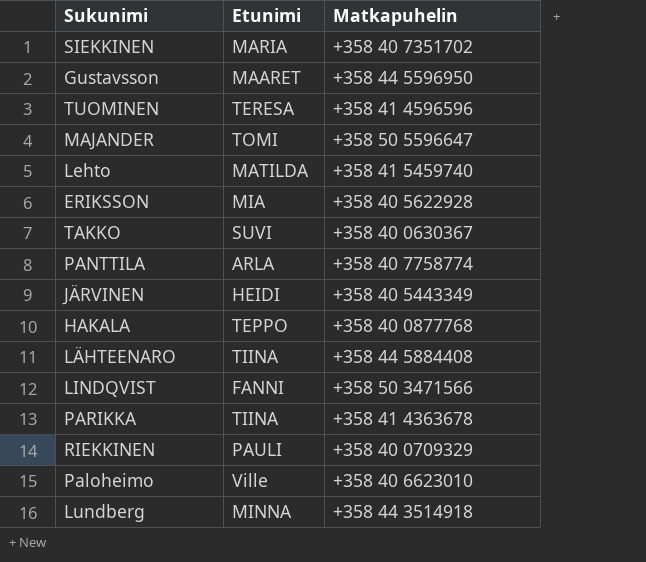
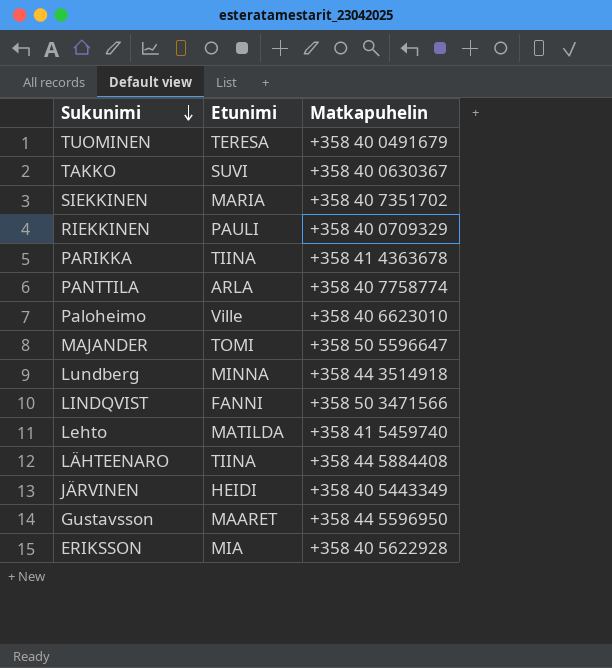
row order: none -> Sukunimi descending
row HAKALA: TEPPO | +358 40 0877768 -> none
TUOMINEN | Matkapuhelin: +358 41 4596596 -> +358 40 0491679

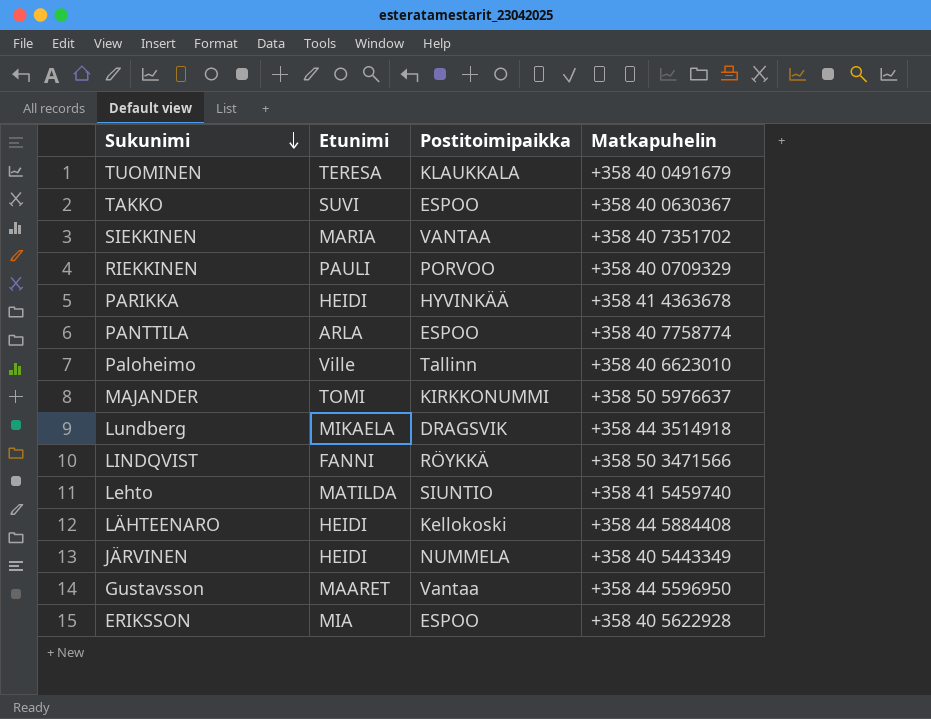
column Postitoimipaikka | position: none -> 3
PARIKKA | Etunimi: TIINA -> HEIDI
MAJANDER | Matkapuhelin: +358 50 5596647 -> +358 50 5976637
Lundberg | Etunimi: MINNA -> MIKAELA
LÄHTEENARO | Etunimi: TIINA -> HEIDI

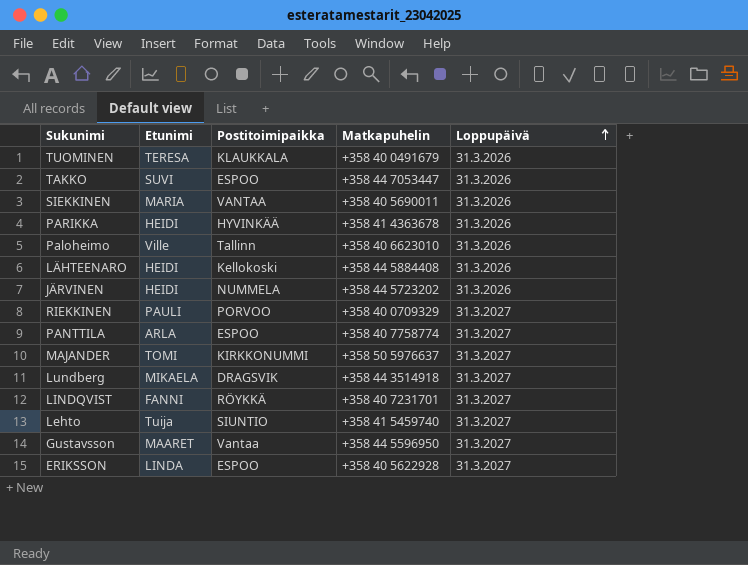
row order: Sukunimi descending -> Loppupäivä ascending
column Loppupäivä | position: none -> 5
TAKKO | Matkapuhelin: +358 40 0630367 -> +358 44 7053447
SIEKKINEN | Matkapuhelin: +358 40 7351702 -> +358 40 5690011
JÄRVINEN | Matkapuhelin: +358 40 5443349 -> +358 44 5723202
LINDQVIST | Matkapuhelin: +358 50 3471566 -> +358 40 7231701
Lehto | Etunimi: MATILDA -> Tuija
ERIKSSON | Etunimi: MIA -> LINDA

